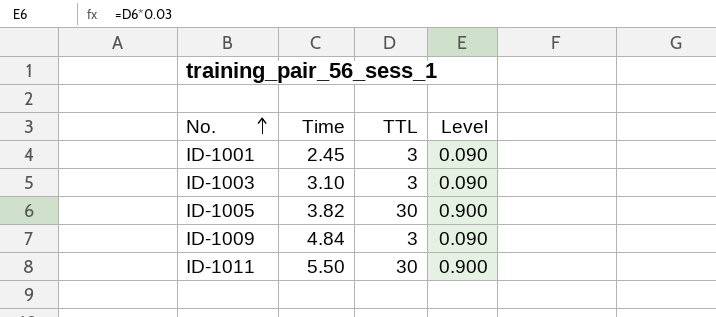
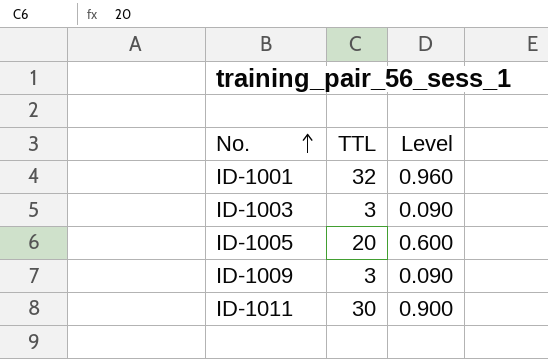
column Time | position: 2 -> none
ID-1001 | TTL: 3 -> 32
ID-1001 | Level: 0.090 -> 0.960
ID-1005 | TTL: 30 -> 20
ID-1005 | Level: 0.900 -> 0.600

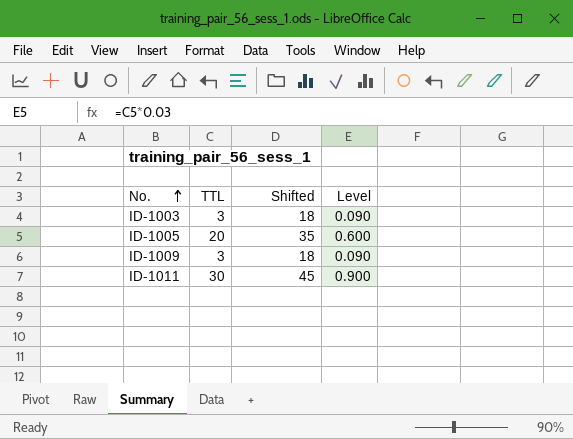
column Shifted | formula: none -> [TTL] + 15
row ID-1001: 32 | 0.960 -> none

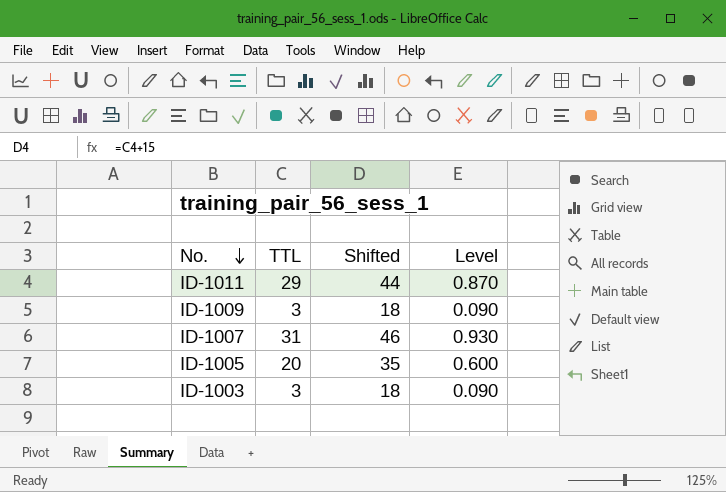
row order: No. ascending -> No. descending
ID-1011 | TTL: 30 -> 29
ID-1011 | Shifted: 45 -> 44
ID-1011 | Level: 0.900 -> 0.870
row ID-1007: none -> 31 | 46 | 0.930

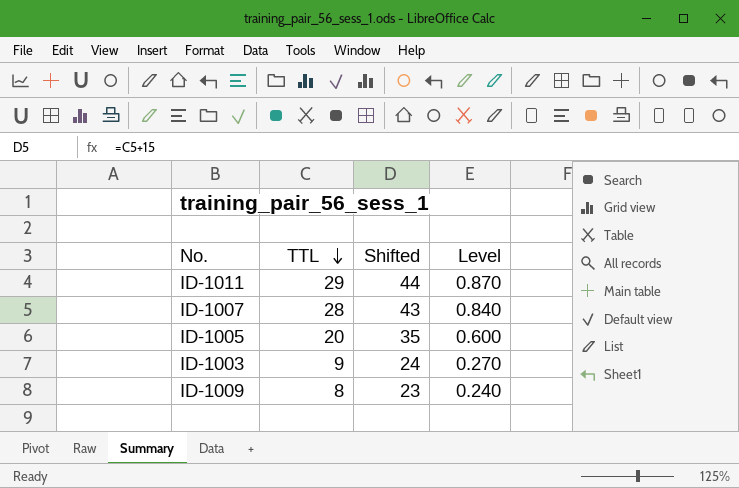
row order: No. descending -> TTL descending
ID-1007 | TTL: 31 -> 28
ID-1007 | Shifted: 46 -> 43
ID-1007 | Level: 0.930 -> 0.840
ID-1003 | TTL: 3 -> 9
ID-1003 | Shifted: 18 -> 24
ID-1003 | Level: 0.090 -> 0.270
ID-1009 | TTL: 3 -> 8
ID-1009 | Shifted: 18 -> 23
ID-1009 | Level: 0.090 -> 0.240

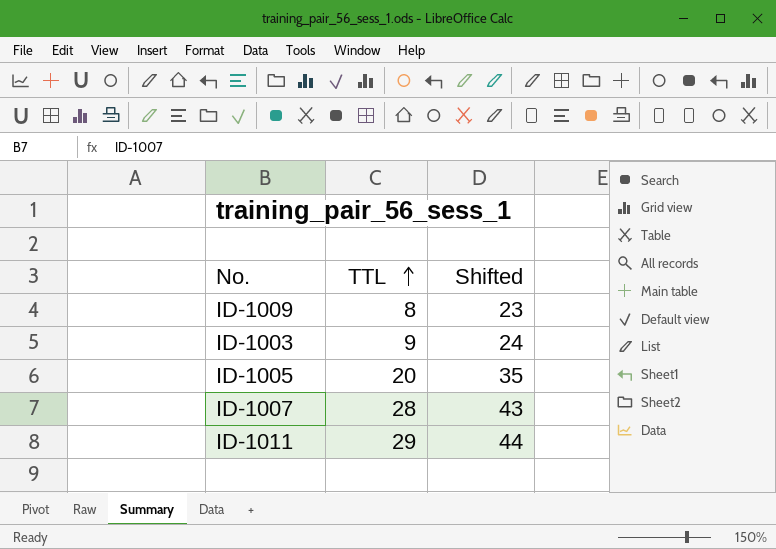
row order: TTL descending -> TTL ascending
column Level | formula: [TTL] * 0.03 -> none

